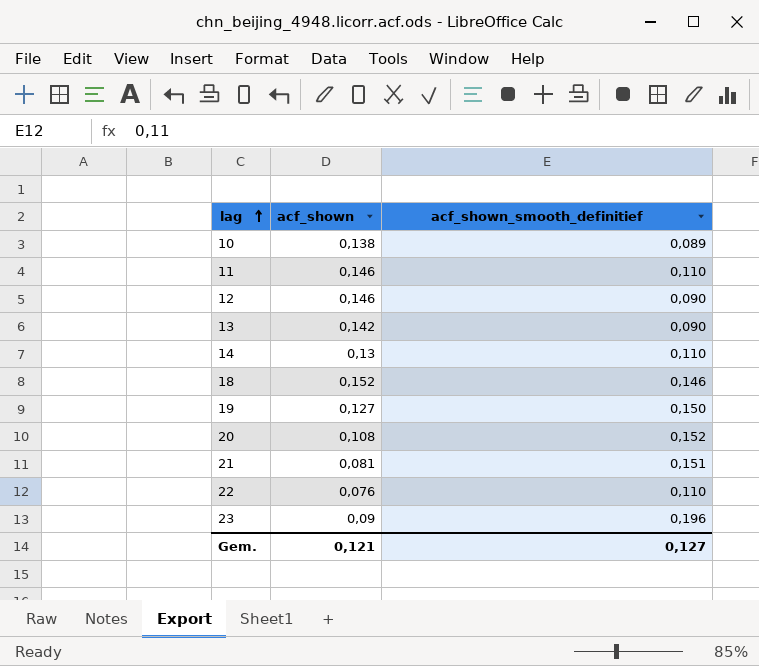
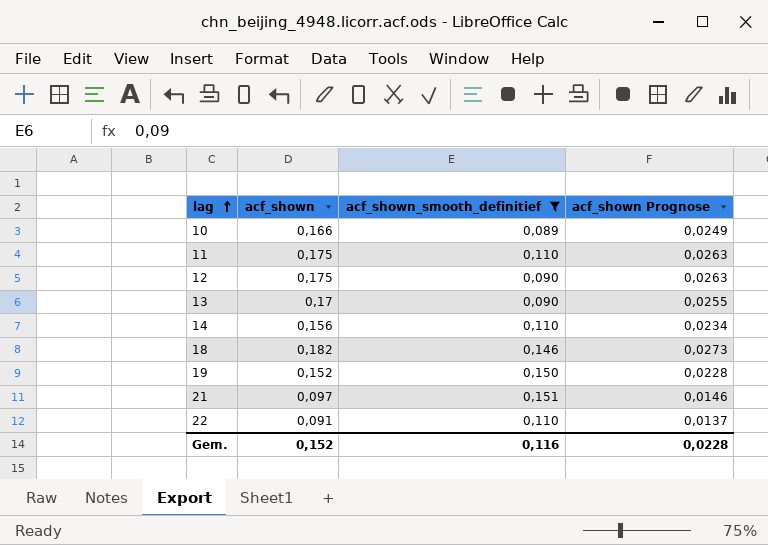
filter: none -> acf_shown_smooth_definitief <= 0,151
column acf_shown Prognose | formula: none -> [acf_shown] * 0,15
10 | acf_shown: 0,138 -> 0,166
11 | acf_shown: 0,146 -> 0,175
12 | acf_shown: 0,146 -> 0,175
13 | acf_shown: 0,142 -> 0,17
14 | acf_shown: 0,13 -> 0,156
18 | acf_shown: 0,152 -> 0,182
19 | acf_shown: 0,127 -> 0,152
21 | acf_shown: 0,081 -> 0,097
22 | acf_shown: 0,076 -> 0,091
Gem. | acf_shown: 0,121 -> 0,152
Gem. | acf_shown_smooth_definitief: 0,127 -> 0,116

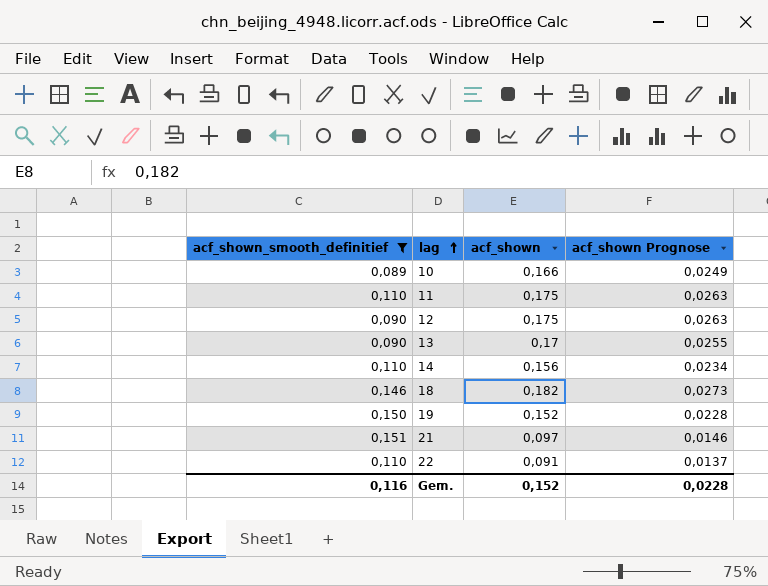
column acf_shown_smooth_definitief | position: 3 -> 1

